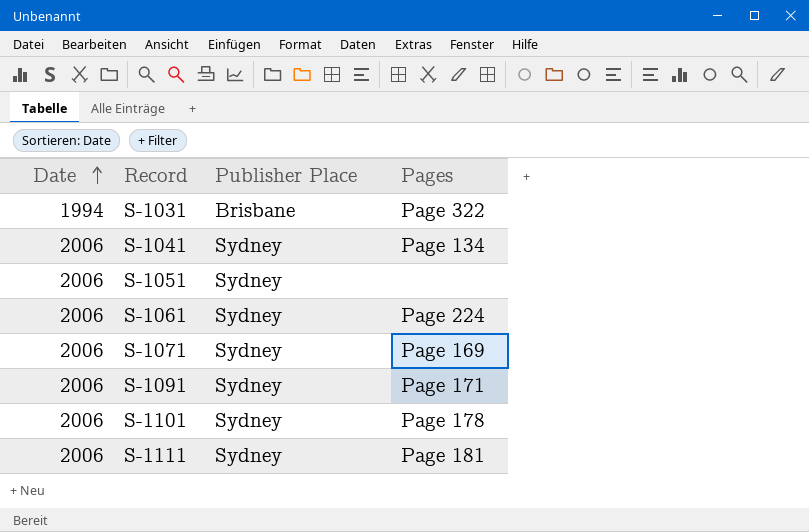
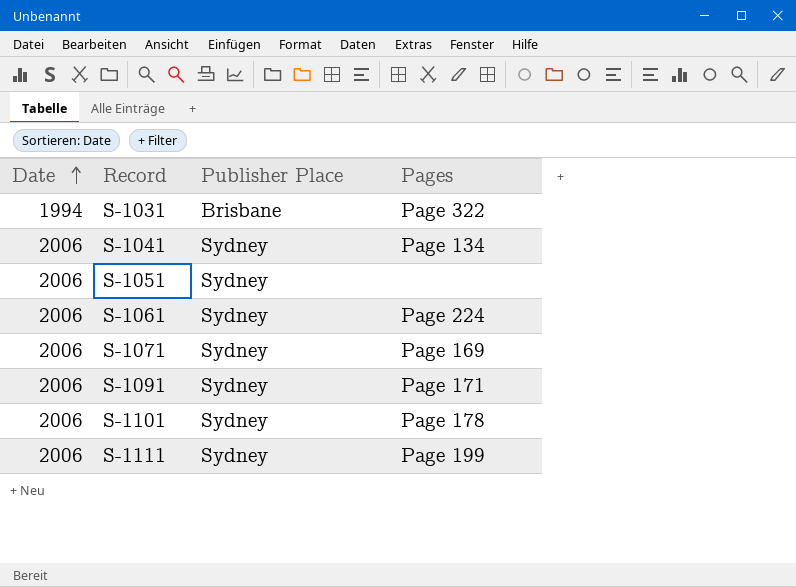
S-1111 | Pages: Page 181 -> Page 199

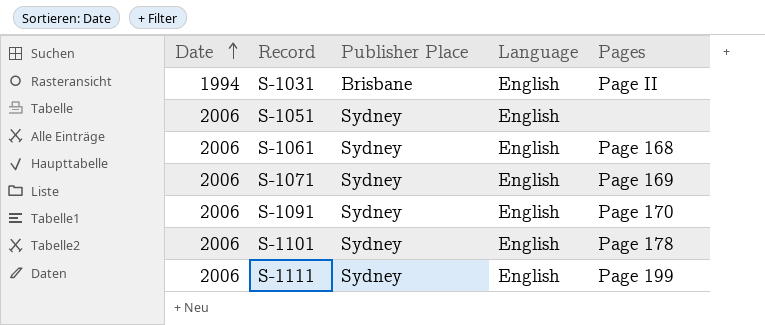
column Language | position: none -> 4
row S-1041: 2006 | Sydney | Page 134 -> none
S-1031 | Pages: Page 322 -> Page II
S-1061 | Pages: Page 224 -> Page 168
S-1091 | Pages: Page 171 -> Page 170

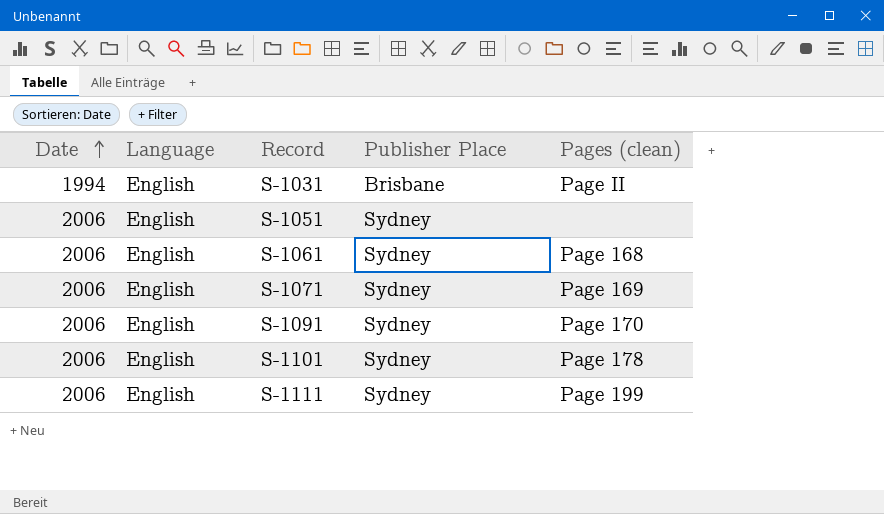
column Language | position: 4 -> 2
column name: Pages -> Pages (clean)

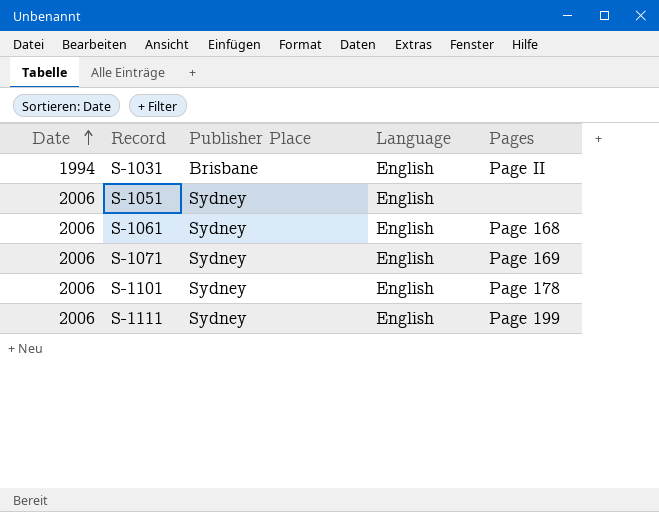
column Language | position: 2 -> 4
column name: Pages (clean) -> Pages
row S-1091: 2006 | English | Sydney | Page 170 -> none

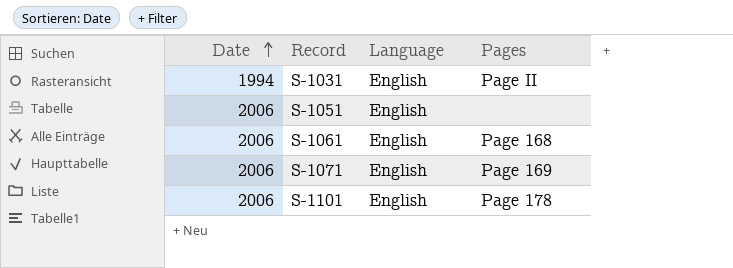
column Publisher Place | position: 3 -> none
row S-1111: 2006 | Sydney | English | Page 199 -> none

